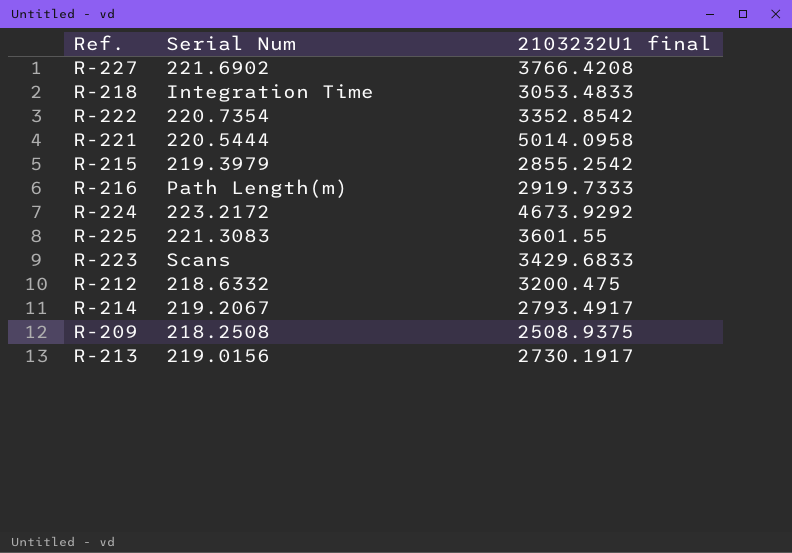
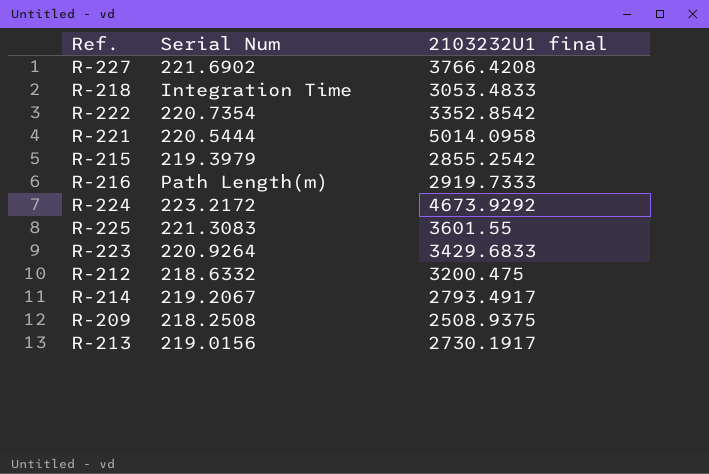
R-223 | Serial Num: Scans -> 220.9264

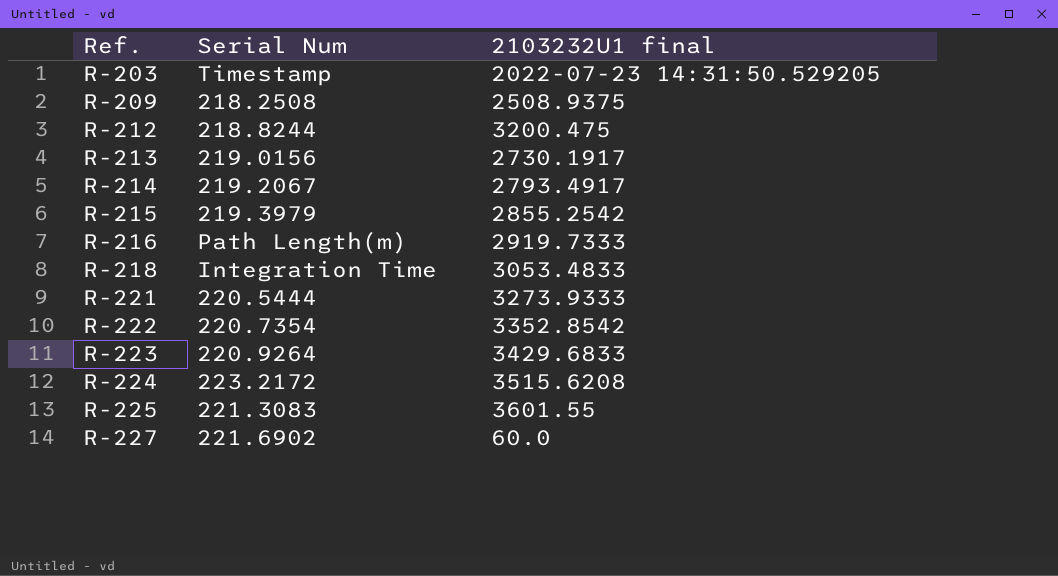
row order: none -> Ref. ascending
row R-203: none -> Timestamp | 2022-07-23 14:31:50.529205
R-212 | Serial Num: 218.6332 -> 218.8244
R-221 | 2103232U1 final: 5014.0958 -> 3273.9333
R-224 | 2103232U1 final: 4673.9292 -> 3515.6208
R-227 | 2103232U1 final: 3766.4208 -> 60.0

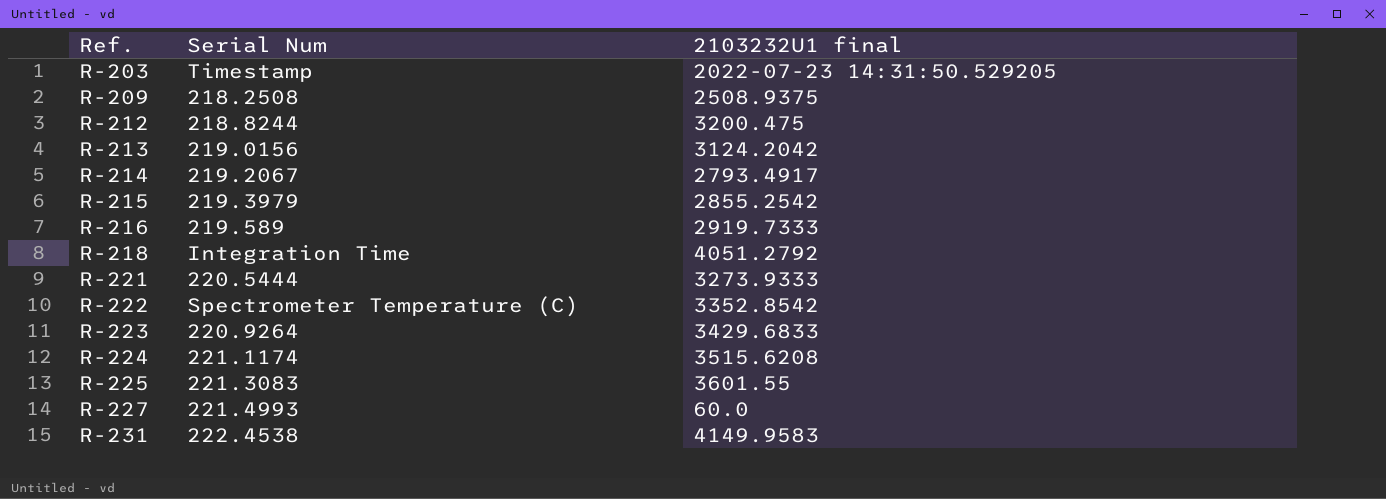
R-213 | 2103232U1 final: 2730.1917 -> 3124.2042
R-216 | Serial Num: Path Length(m) -> 219.589
R-218 | 2103232U1 final: 3053.4833 -> 4051.2792
R-222 | Serial Num: 220.7354 -> Spectrometer Temperature (C)
R-224 | Serial Num: 223.2172 -> 221.1174
R-227 | Serial Num: 221.6902 -> 221.4993
row R-231: none -> 222.4538 | 4149.9583

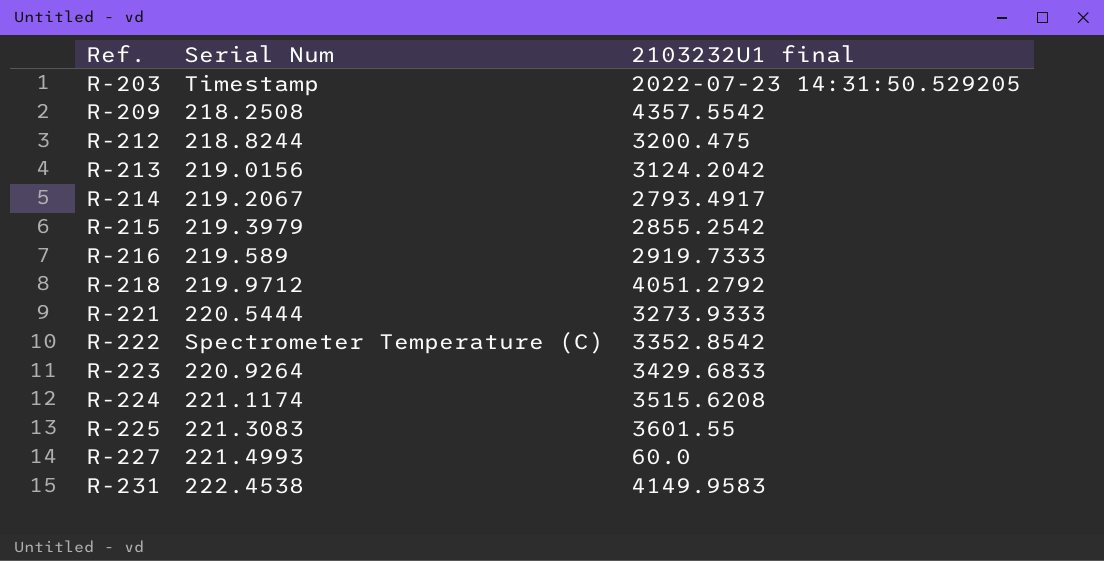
R-209 | 2103232U1 final: 2508.9375 -> 4357.5542
R-218 | Serial Num: Integration Time -> 219.9712

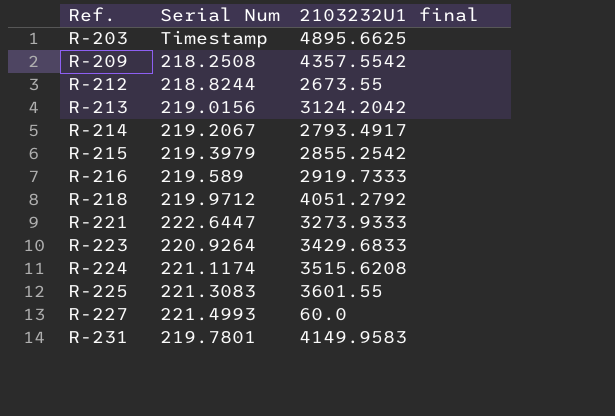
row R-222: Spectrometer Temperature (C) | 3352.8542 -> none
R-203 | 2103232U1 final: 2022-07-23 14:31:50.529205 -> 4895.6625
R-212 | 2103232U1 final: 3200.475 -> 2673.55
R-221 | Serial Num: 220.5444 -> 222.6447
R-231 | Serial Num: 222.4538 -> 219.7801

